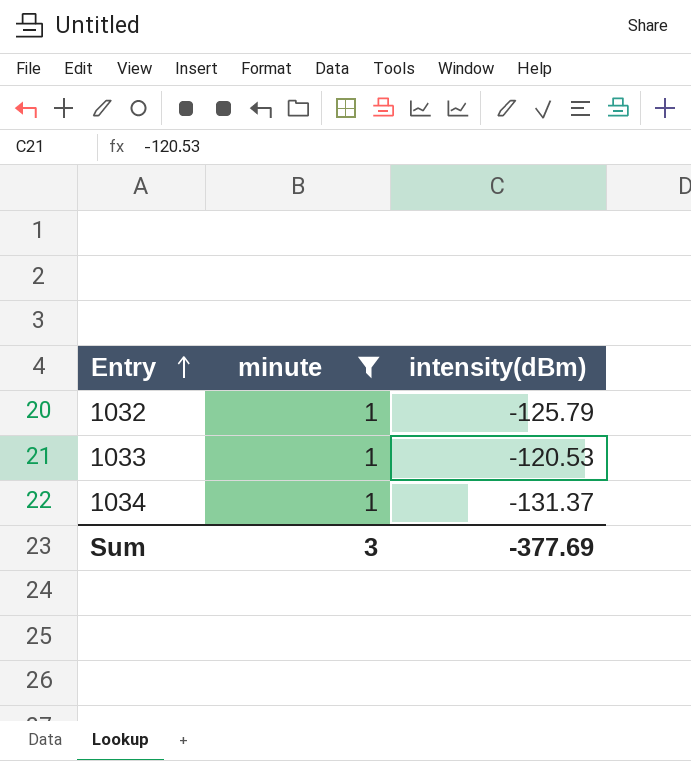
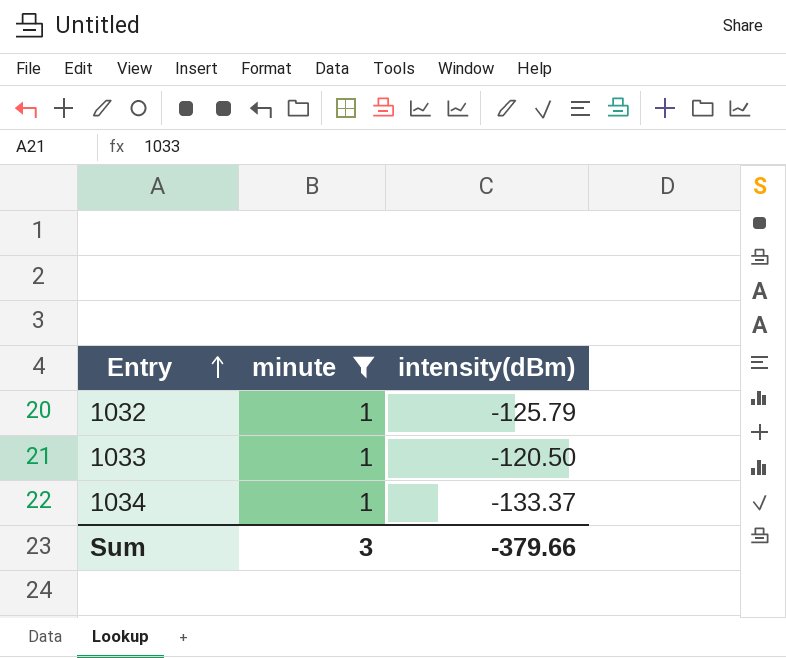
1033 | intensity(dBm): -120.53 -> -120.50
1034 | intensity(dBm): -131.37 -> -133.37
Sum | intensity(dBm): -377.69 -> -379.66

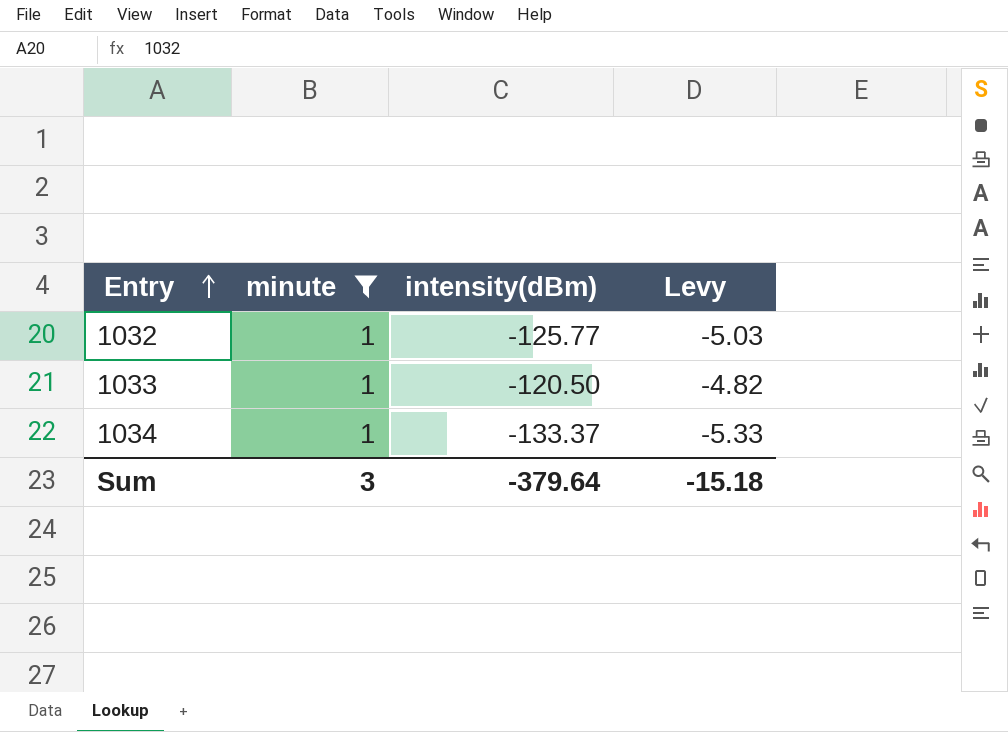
column Levy | formula: none -> [intensity(dBm)] * 0.04
1032 | intensity(dBm): -125.79 -> -125.77
Sum | intensity(dBm): -379.66 -> -379.64

